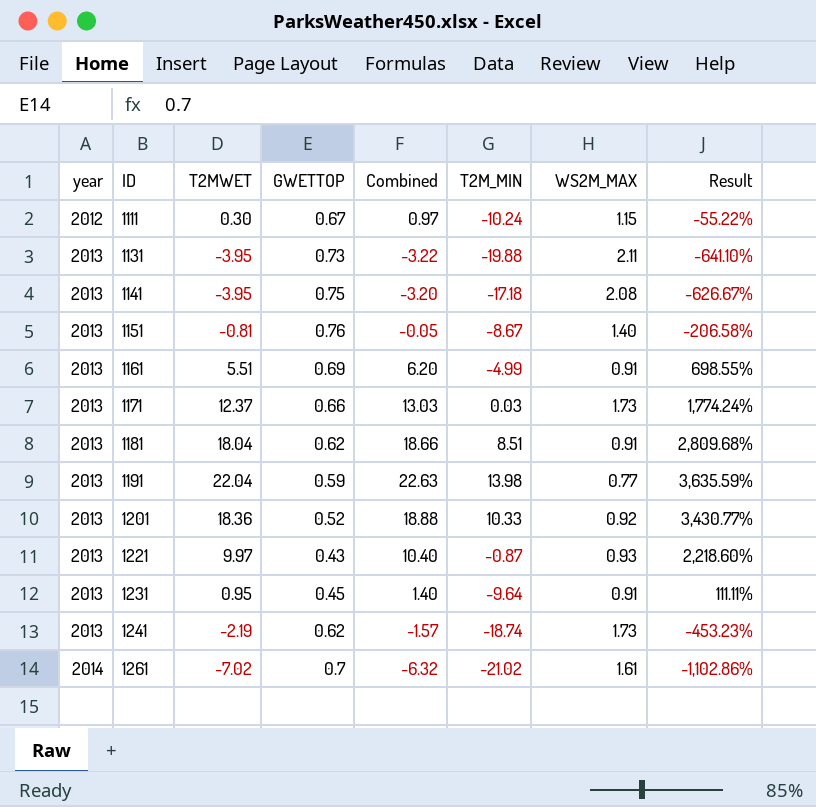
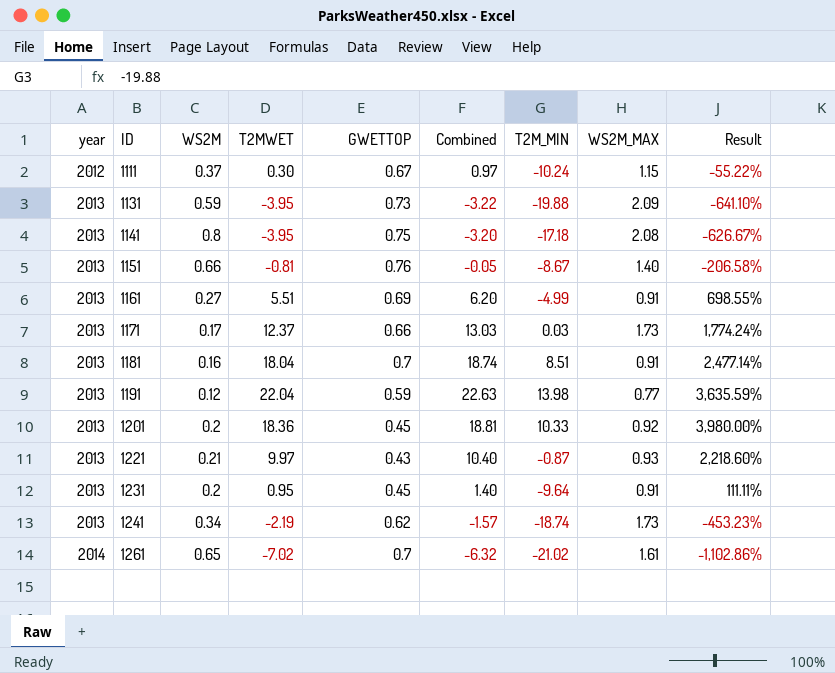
column WS2M | position: none -> 3
1131 | WS2M_MAX: 2.11 -> 2.09
1181 | GWETTOP: 0.62 -> 0.7
1181 | Combined: 18.66 -> 18.74
1181 | Result: 2,809.68% -> 2,477.14%
1201 | GWETTOP: 0.52 -> 0.45
1201 | Combined: 18.88 -> 18.81
1201 | Result: 3,430.77% -> 3,980.00%

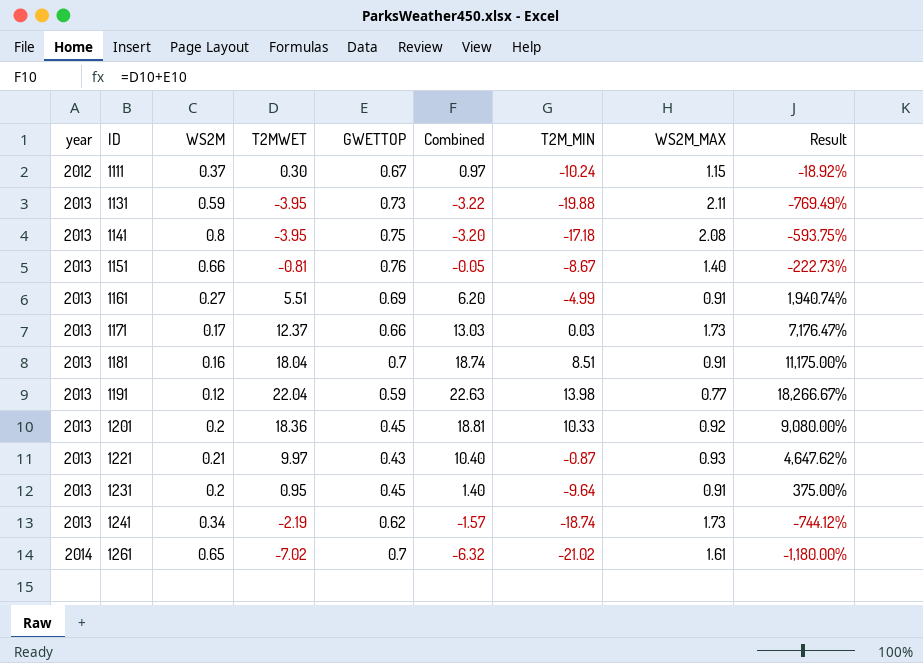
column Result | formula: ([T2MWET] - [GWETTOP]) / [GWETTOP] -> ([T2MWET] - [WS2M]) / [WS2M]
1131 | WS2M_MAX: 2.09 -> 2.11

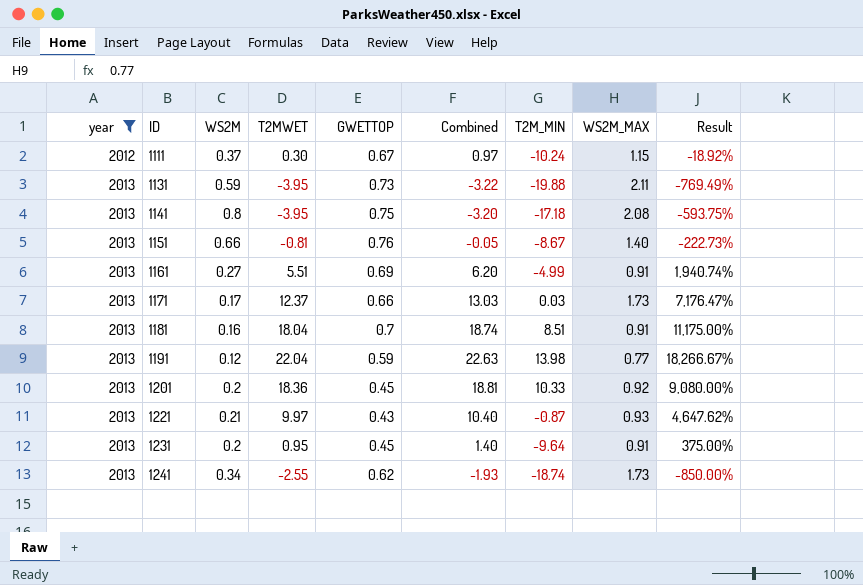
filter: none -> year != 2014
1241 | T2MWET: -2.19 -> -2.55
1241 | Combined: -1.57 -> -1.93
1241 | Result: -744.12% -> -850.00%

